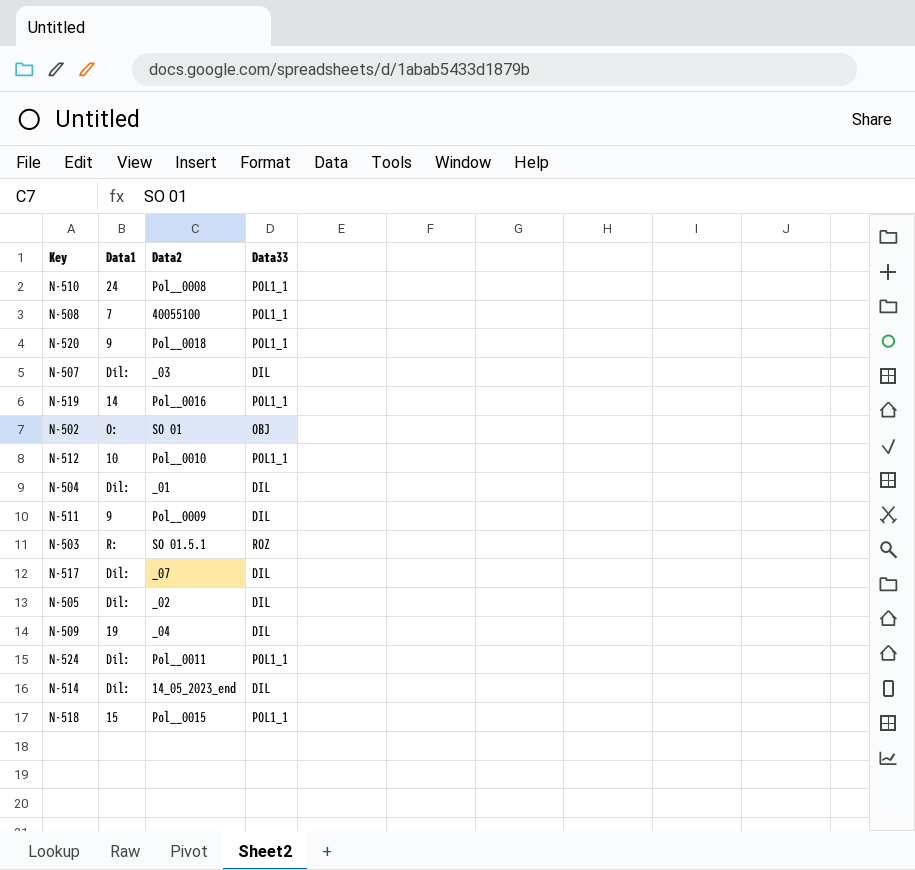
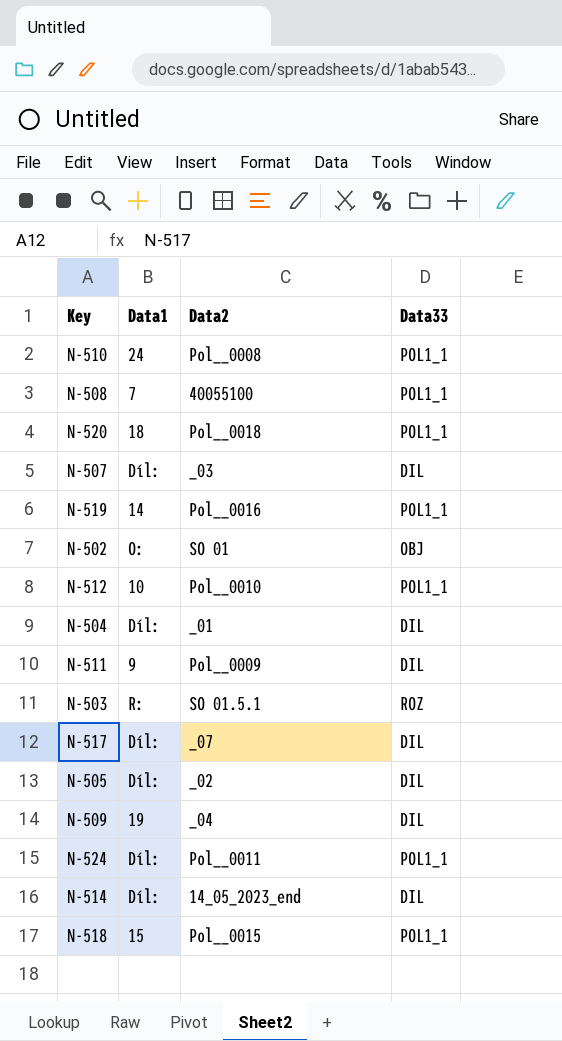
N-520 | Data1: 9 -> 18

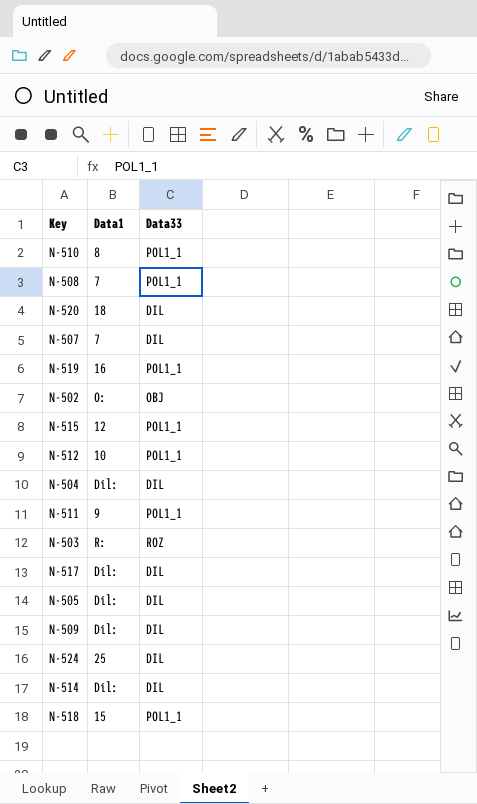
column Data2 | position: 3 -> none
N-510 | Data1: 24 -> 8
N-520 | Data33: POL1_1 -> DIL
N-507 | Data1: Díl: -> 7
N-519 | Data1: 14 -> 16
row N-515: none -> 12 | POL1_1
N-511 | Data33: DIL -> POL1_1
N-509 | Data1: 19 -> Díl:
N-524 | Data1: Díl: -> 25
N-524 | Data33: POL1_1 -> DIL

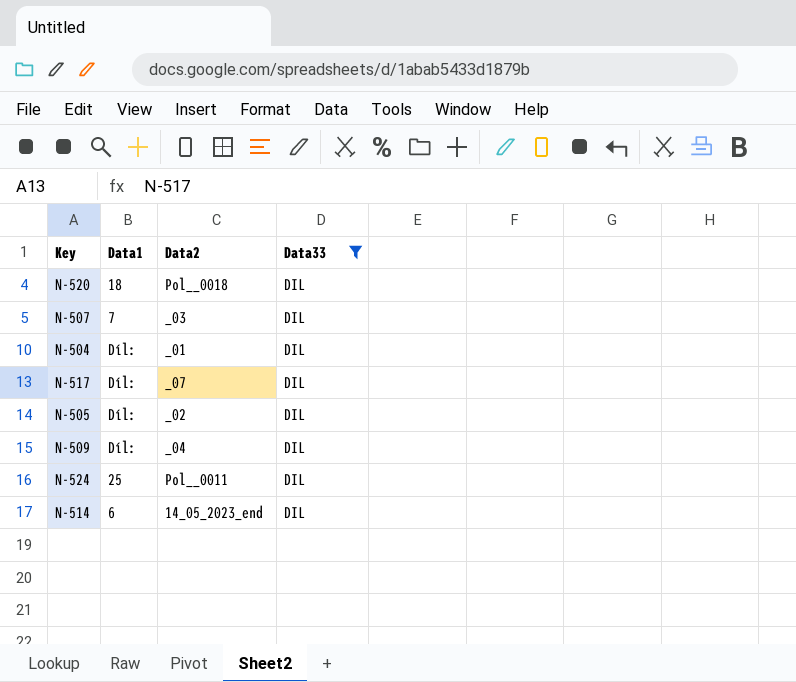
filter: none -> Data33 = DIL
column Data2 | position: none -> 3
N-514 | Data1: Díl: -> 6

